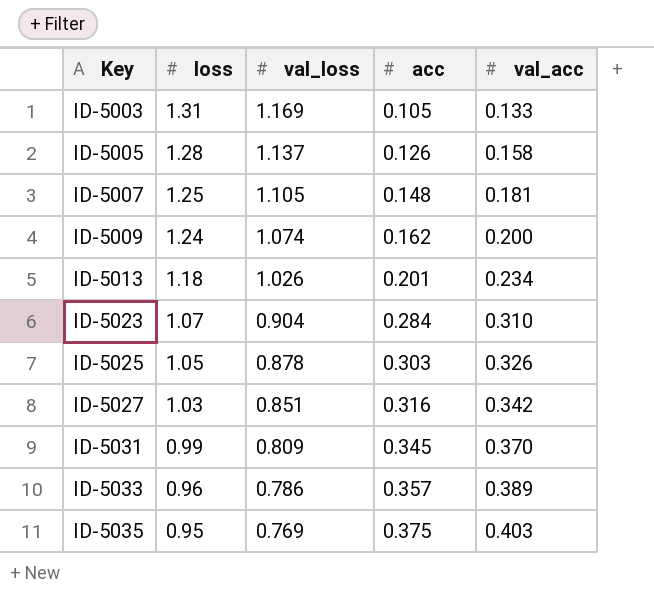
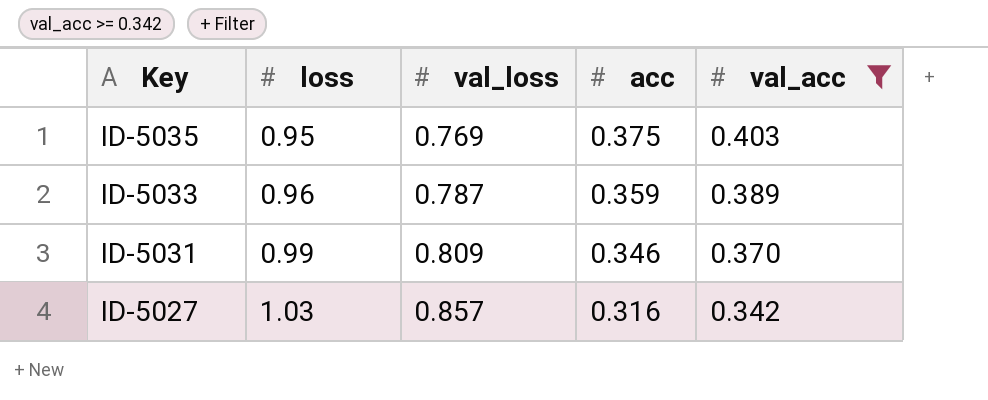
filter: none -> val_acc >= 0.342
row order: Key ascending -> Key descending
ID-5033 | val_loss: 0.786 -> 0.787
ID-5033 | acc: 0.357 -> 0.359
ID-5031 | acc: 0.345 -> 0.346
ID-5027 | val_loss: 0.851 -> 0.857

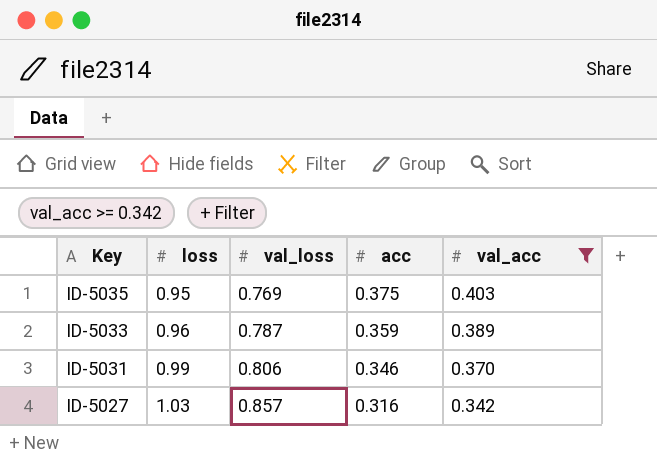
ID-5031 | val_loss: 0.809 -> 0.806

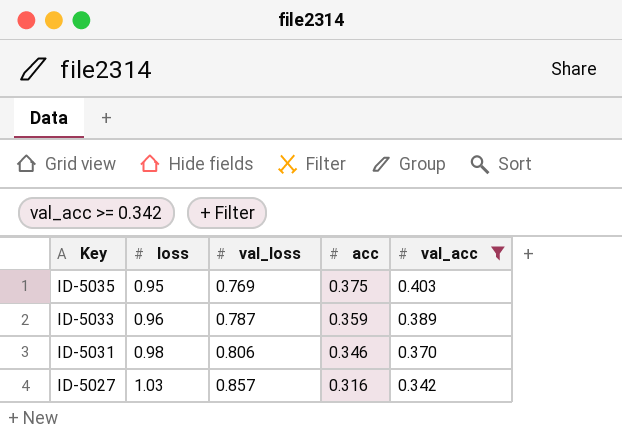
ID-5031 | loss: 0.99 -> 0.98

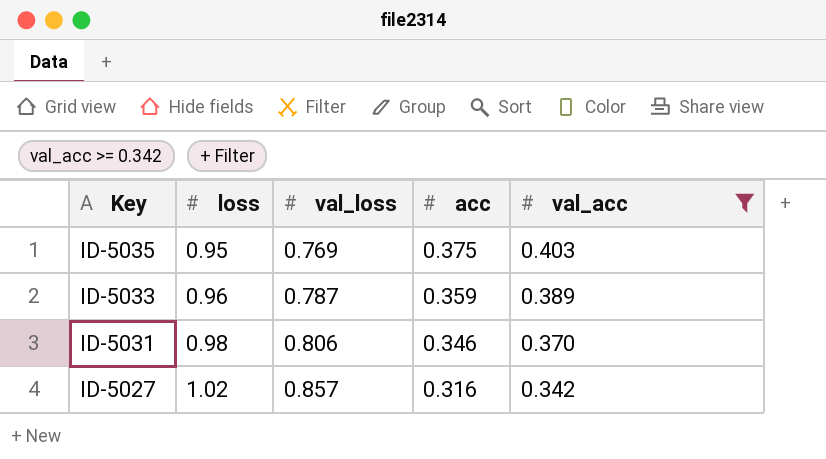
ID-5027 | loss: 1.03 -> 1.02

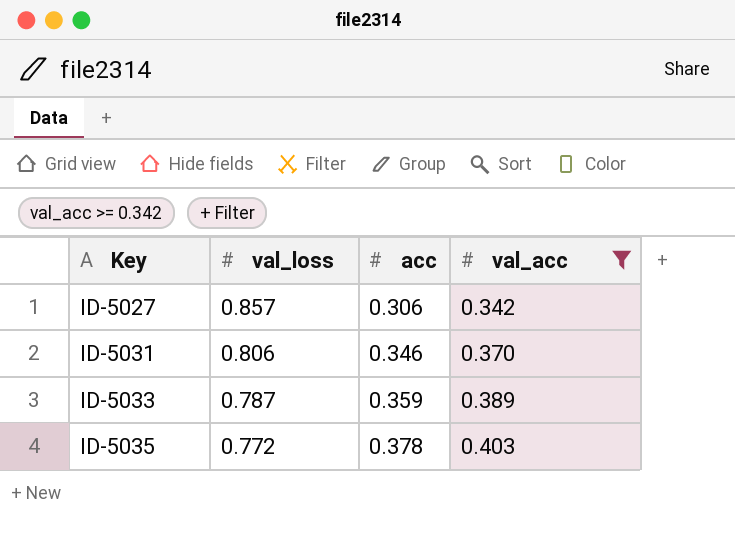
row order: Key descending -> Key ascending
column loss | position: 2 -> none
ID-5027 | acc: 0.316 -> 0.306
ID-5035 | val_loss: 0.769 -> 0.772
ID-5035 | acc: 0.375 -> 0.378

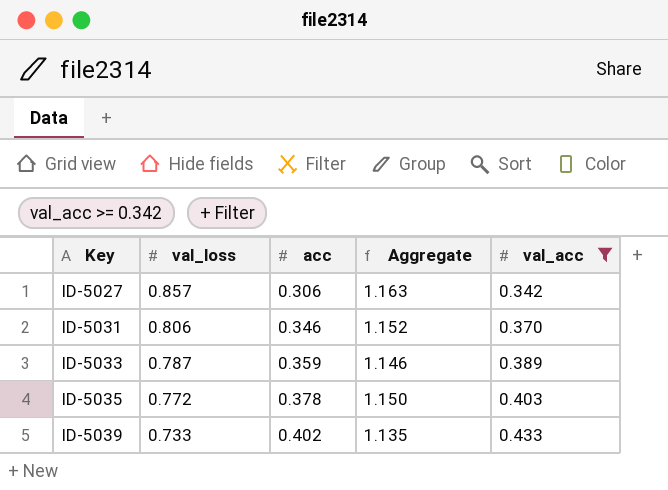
column Aggregate | formula: none -> [val_loss] + [acc]
row ID-5039: none -> 0.733 | 0.402 | 1.135 | 0.433

